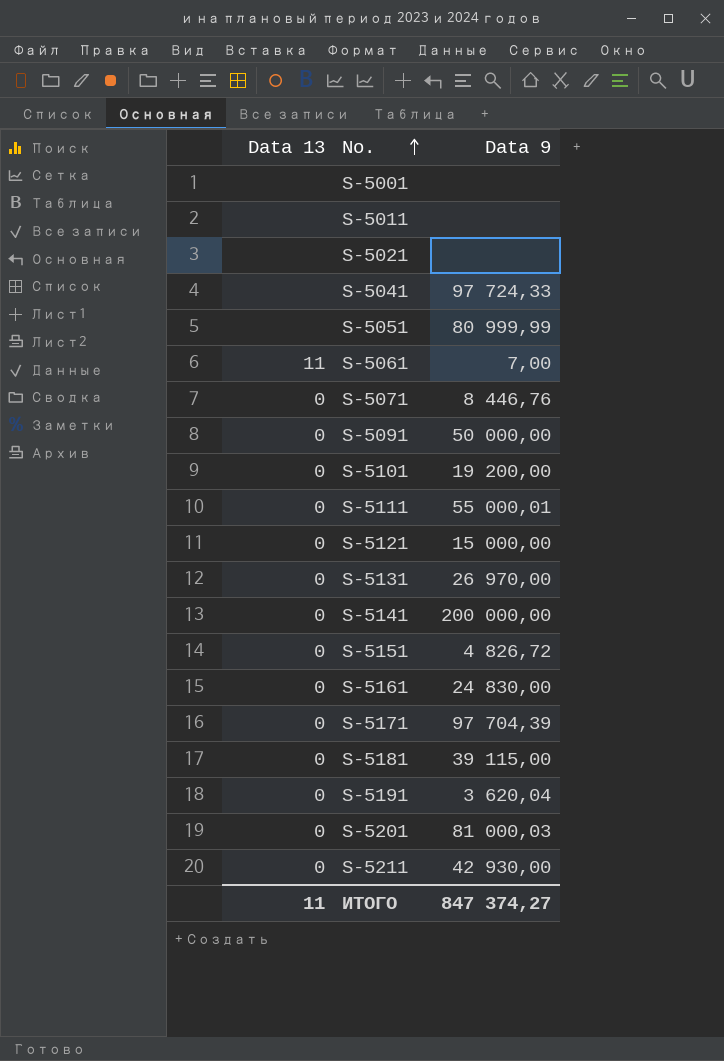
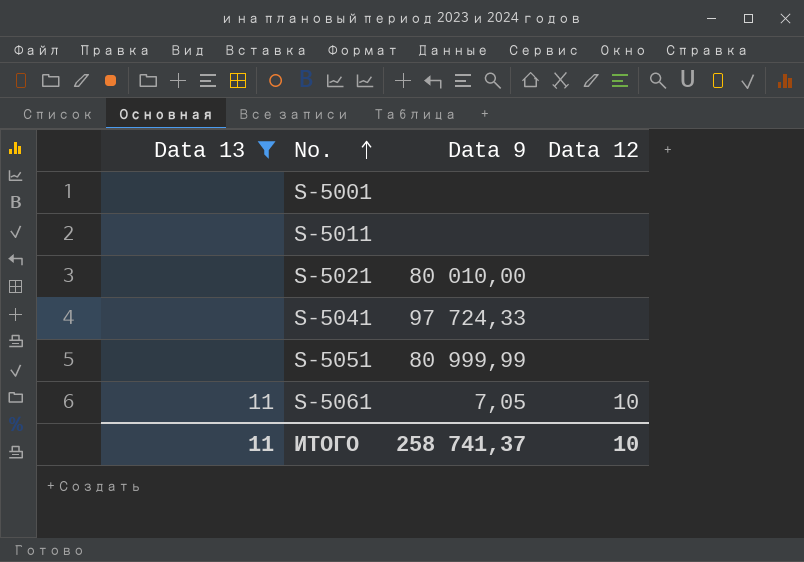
filter: none -> Data 13 != 0
column Data 12 | position: none -> 4
S-5021 | Data 9: none -> 80 010,00
S-5061 | Data 9: 7,00 -> 7,05
ИТОГО | Data 9: 847 374,27 -> 258 741,37

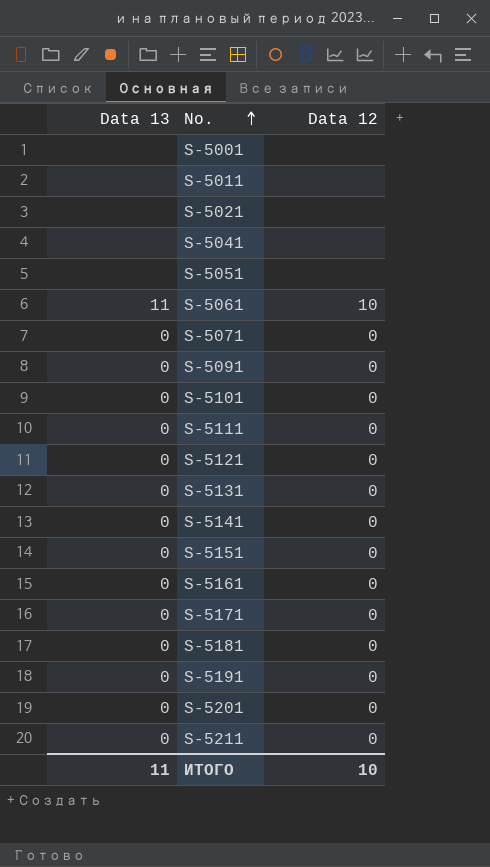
filter: Data 13 != 0 -> none
column Data 9 | position: 3 -> none

